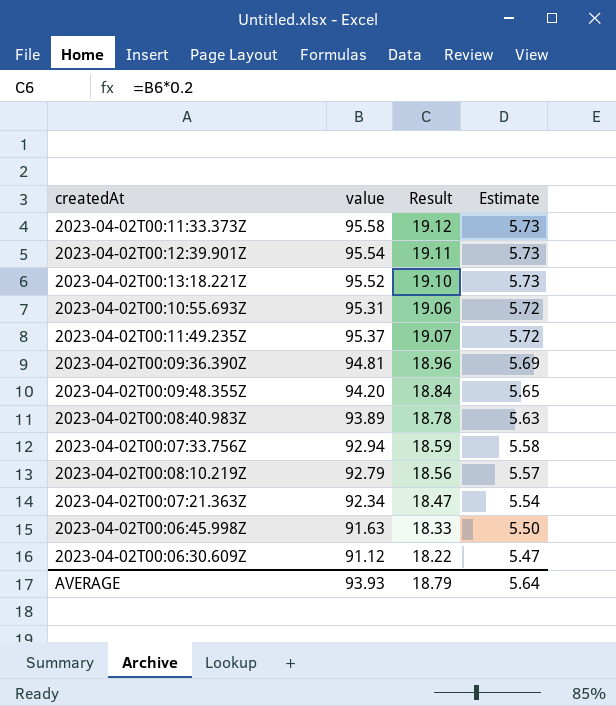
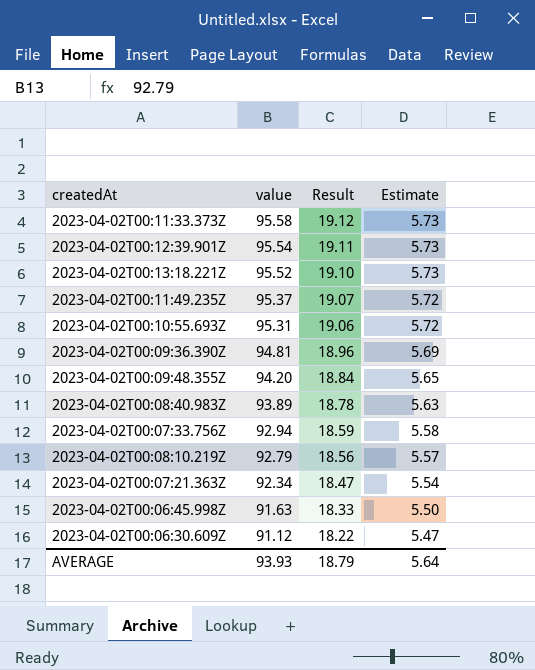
row order: Estimate descending -> value descending

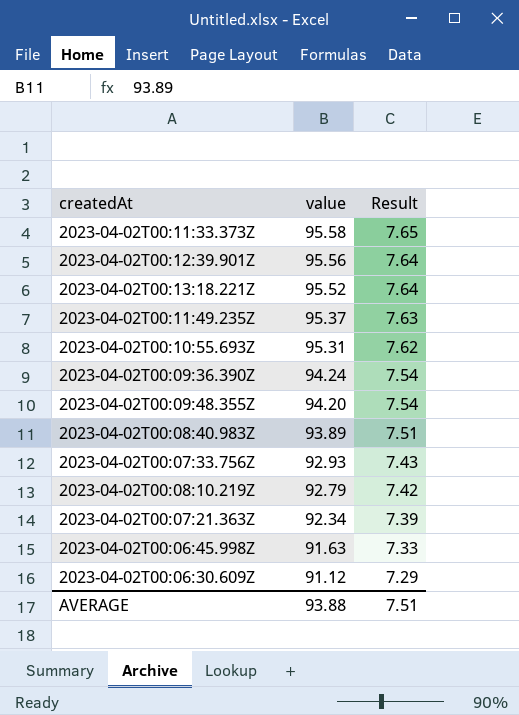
column Estimate | formula: [value] * 0.06 -> none
column Result | formula: [value] * 0.2 -> [value] * 0.08
2023-04-02T00:12:39.901Z | value: 95.54 -> 95.56
2023-04-02T00:09:36.390Z | value: 94.81 -> 94.24
2023-04-02T00:07:33.756Z | value: 92.94 -> 92.93
AVERAGE | value: 93.93 -> 93.88
AVERAGE | Result: 18.79 -> 7.51

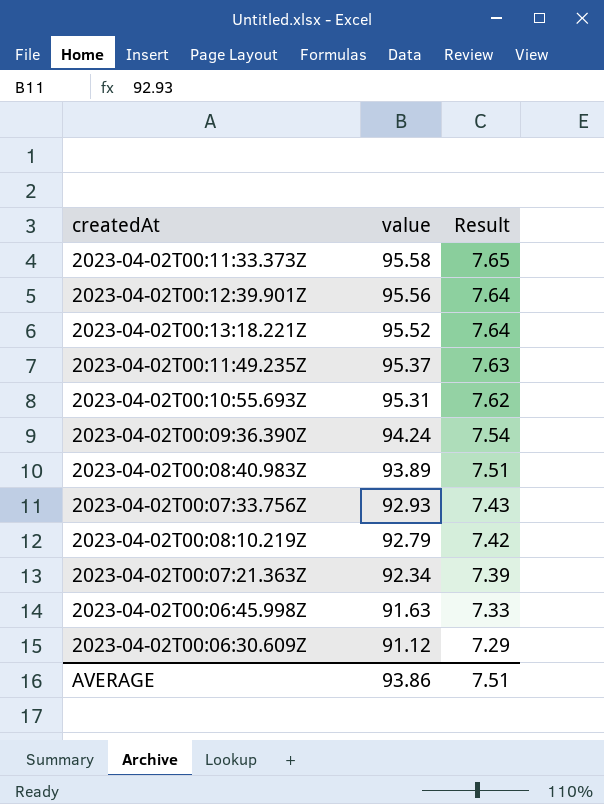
row 2023-04-02T00:09:48.355Z: 94.20 | 7.54 -> none
AVERAGE | value: 93.88 -> 93.86

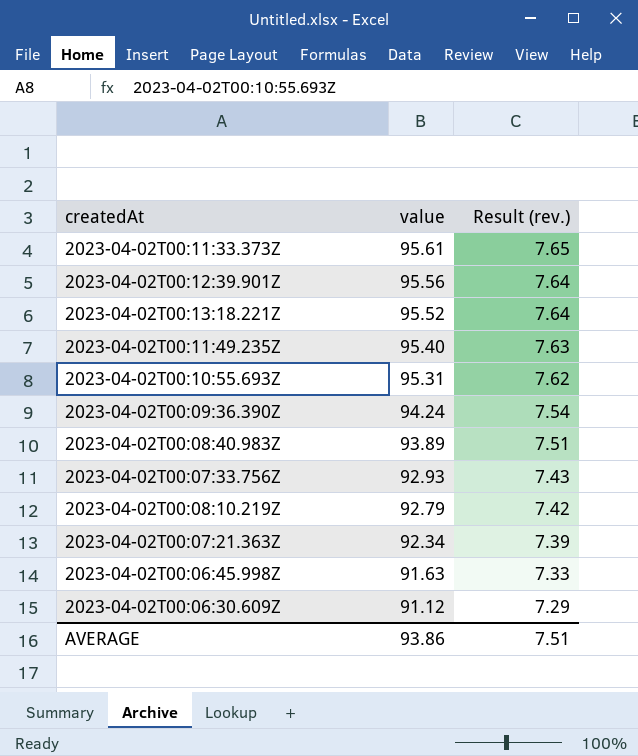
column name: Result -> Result (rev.)
2023-04-02T00:11:33.373Z | value: 95.58 -> 95.61
2023-04-02T00:11:49.235Z | value: 95.37 -> 95.40

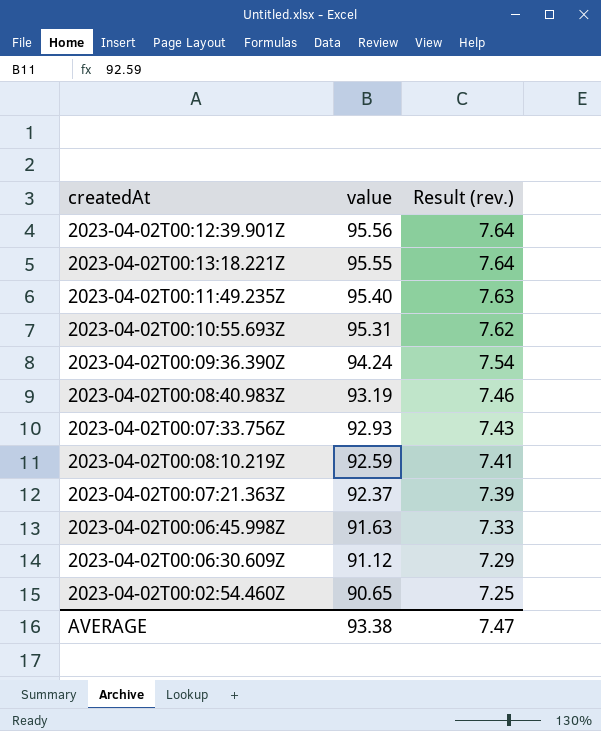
row 2023-04-02T00:11:33.373Z: 95.61 | 7.65 -> none
2023-04-02T00:13:18.221Z | value: 95.52 -> 95.55
2023-04-02T00:08:40.983Z | value: 93.89 -> 93.19
2023-04-02T00:08:40.983Z | Result (rev.): 7.51 -> 7.46
2023-04-02T00:08:10.219Z | value: 92.79 -> 92.59
2023-04-02T00:08:10.219Z | Result (rev.): 7.42 -> 7.41
2023-04-02T00:07:21.363Z | value: 92.34 -> 92.37
row 2023-04-02T00:02:54.460Z: none -> 90.65 | 7.25
AVERAGE | value: 93.86 -> 93.38
AVERAGE | Result (rev.): 7.51 -> 7.47

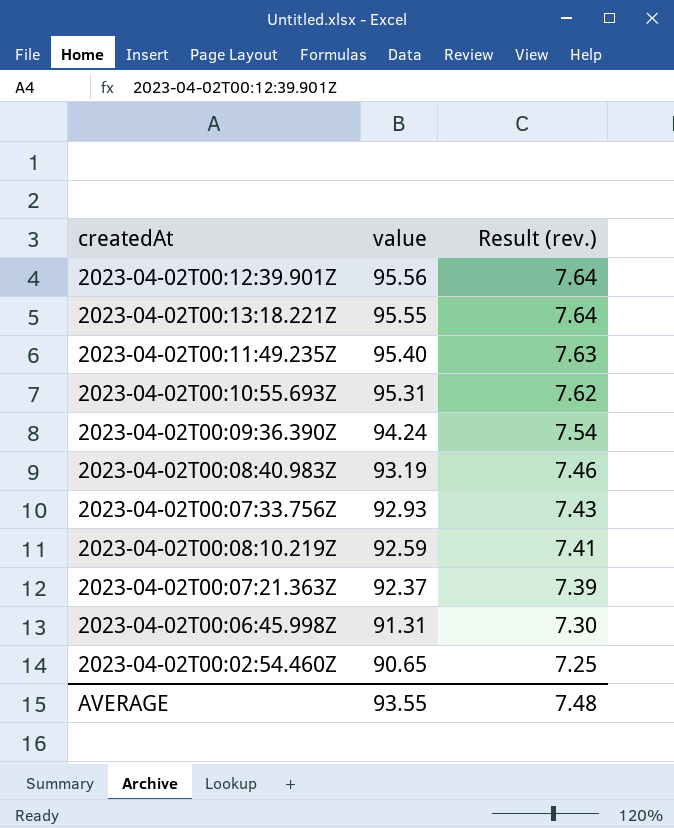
row 2023-04-02T00:06:30.609Z: 91.12 | 7.29 -> none
2023-04-02T00:06:45.998Z | value: 91.63 -> 91.31
2023-04-02T00:06:45.998Z | Result (rev.): 7.33 -> 7.30
AVERAGE | value: 93.38 -> 93.55
AVERAGE | Result (rev.): 7.47 -> 7.48

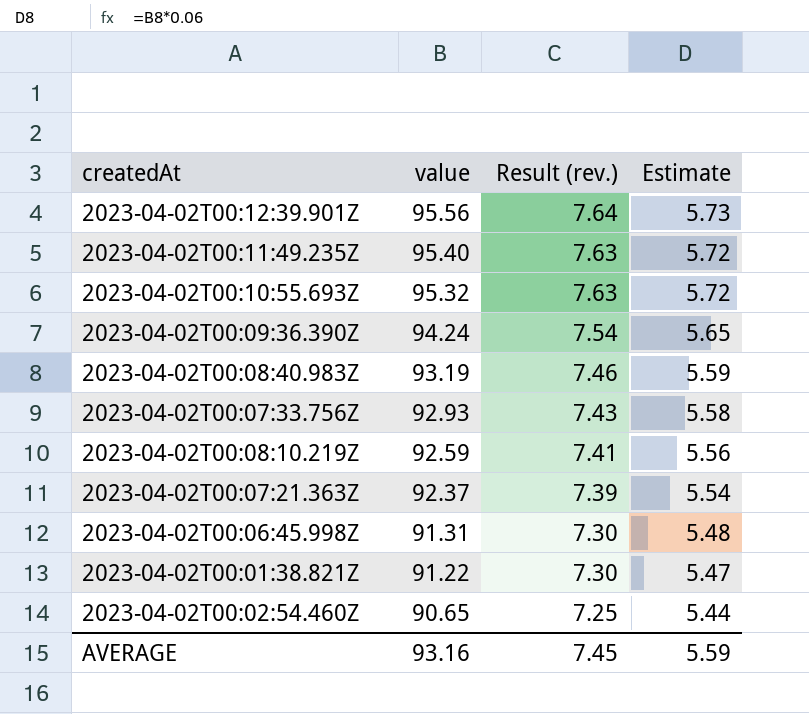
column Estimate | formula: none -> [value] * 0.06
row 2023-04-02T00:13:18.221Z: 95.55 | 7.64 -> none
2023-04-02T00:10:55.693Z | value: 95.31 -> 95.32
2023-04-02T00:10:55.693Z | Result (rev.): 7.62 -> 7.63
row 2023-04-02T00:01:38.821Z: none -> 91.22 | 7.30 | 5.47
AVERAGE | value: 93.55 -> 93.16
AVERAGE | Result (rev.): 7.48 -> 7.45

